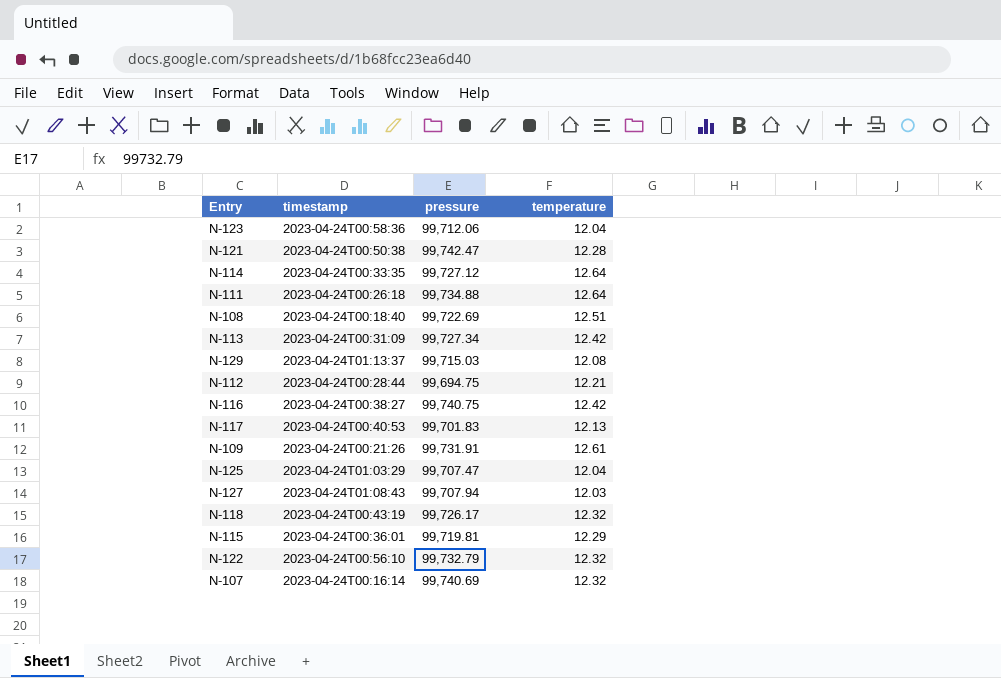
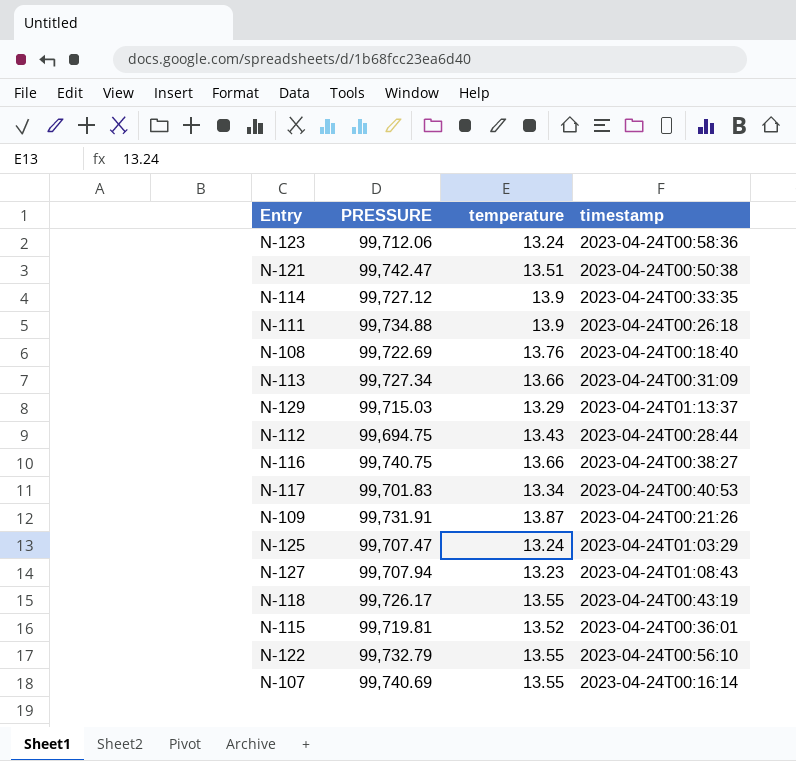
column name: pressure -> PRESSURE
column timestamp | position: 2 -> 4
N-123 | temperature: 12.04 -> 13.24
N-121 | temperature: 12.28 -> 13.51
N-114 | temperature: 12.64 -> 13.9
N-111 | temperature: 12.64 -> 13.9
N-108 | temperature: 12.51 -> 13.76
N-113 | temperature: 12.42 -> 13.66
N-129 | temperature: 12.08 -> 13.29
N-112 | temperature: 12.21 -> 13.43
N-116 | temperature: 12.42 -> 13.66
N-117 | temperature: 12.13 -> 13.34
N-109 | temperature: 12.61 -> 13.87
N-125 | temperature: 12.04 -> 13.24
N-127 | temperature: 12.03 -> 13.23
N-118 | temperature: 12.32 -> 13.55
N-115 | temperature: 12.29 -> 13.52
N-122 | temperature: 12.32 -> 13.55
N-107 | temperature: 12.32 -> 13.55

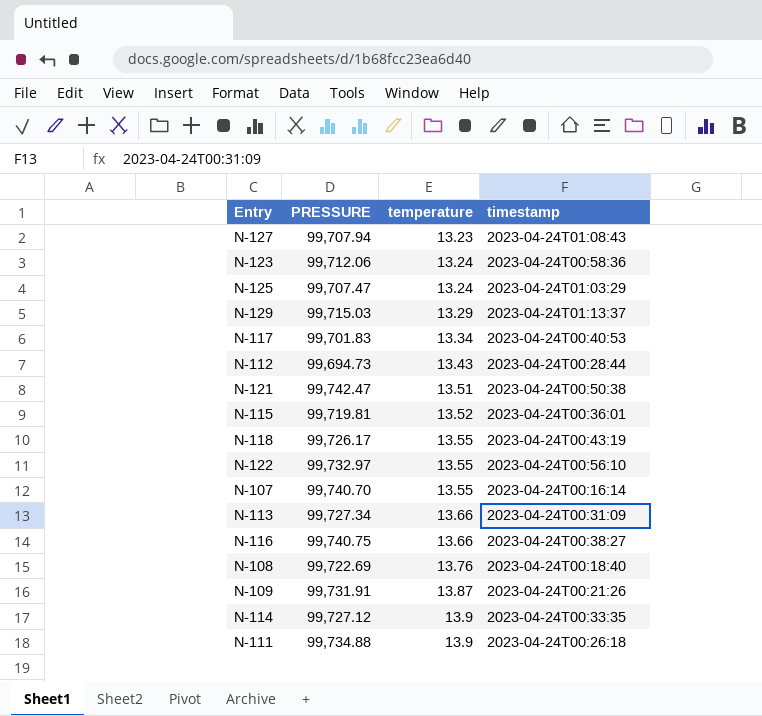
row order: none -> temperature ascending
N-112 | PRESSURE: 99,694.75 -> 99,694.73
N-122 | PRESSURE: 99,732.79 -> 99,732.97
N-107 | PRESSURE: 99,740.69 -> 99,740.70

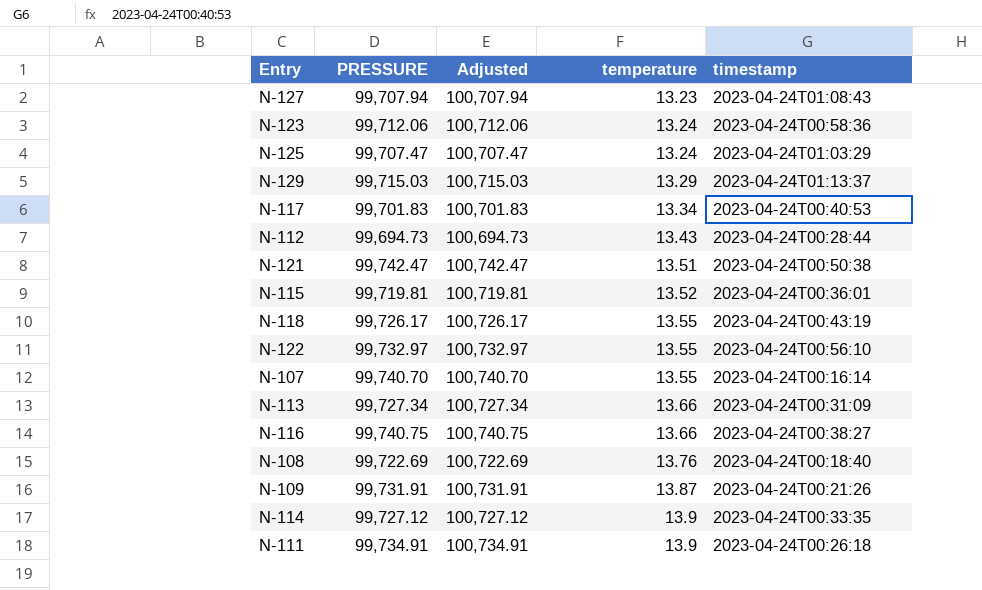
column Adjusted | formula: none -> [PRESSURE] + 1000
N-111 | PRESSURE: 99,734.88 -> 99,734.91

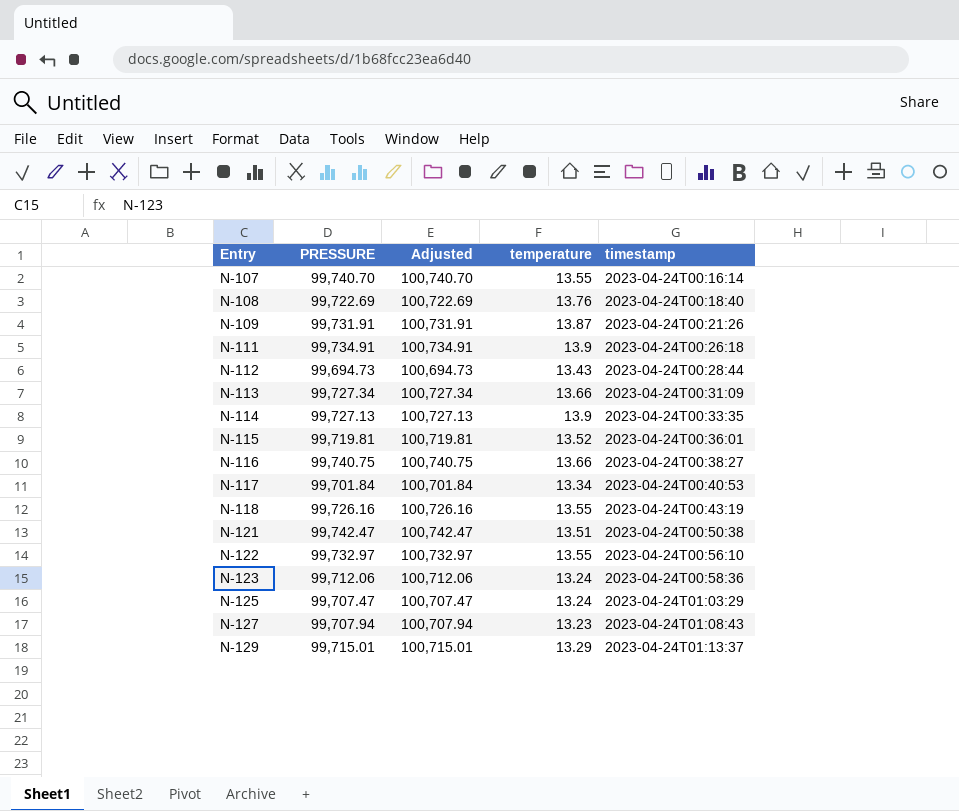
row order: temperature ascending -> Entry ascending
N-114 | PRESSURE: 99,727.12 -> 99,727.13
N-114 | Adjusted: 100,727.12 -> 100,727.13
N-117 | PRESSURE: 99,701.83 -> 99,701.84
N-117 | Adjusted: 100,701.83 -> 100,701.84
N-118 | PRESSURE: 99,726.17 -> 99,726.16
N-118 | Adjusted: 100,726.17 -> 100,726.16
N-129 | PRESSURE: 99,715.03 -> 99,715.01
N-129 | Adjusted: 100,715.03 -> 100,715.01

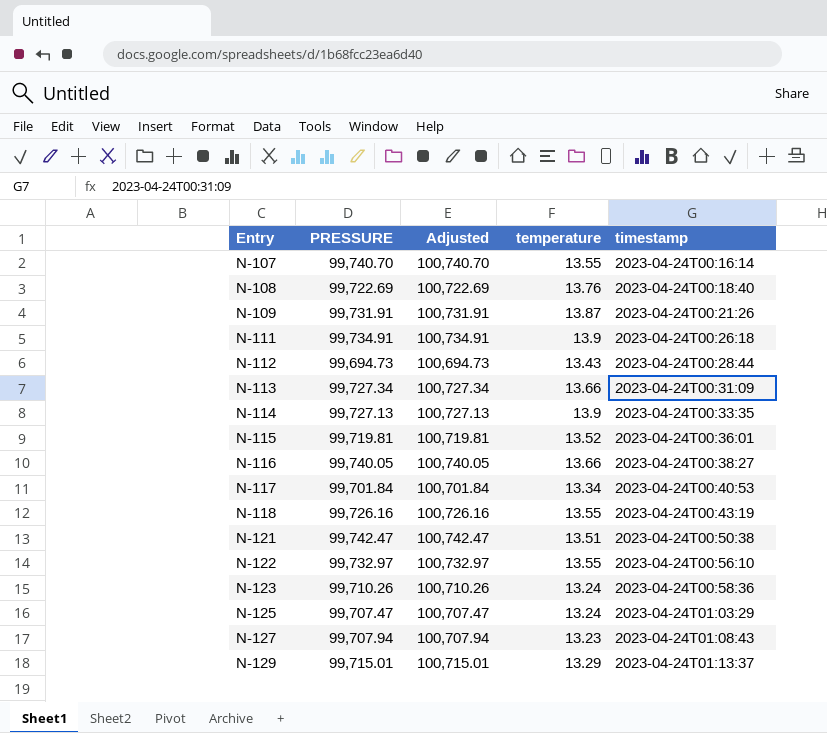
N-116 | PRESSURE: 99,740.75 -> 99,740.05
N-116 | Adjusted: 100,740.75 -> 100,740.05
N-123 | PRESSURE: 99,712.06 -> 99,710.26
N-123 | Adjusted: 100,712.06 -> 100,710.26

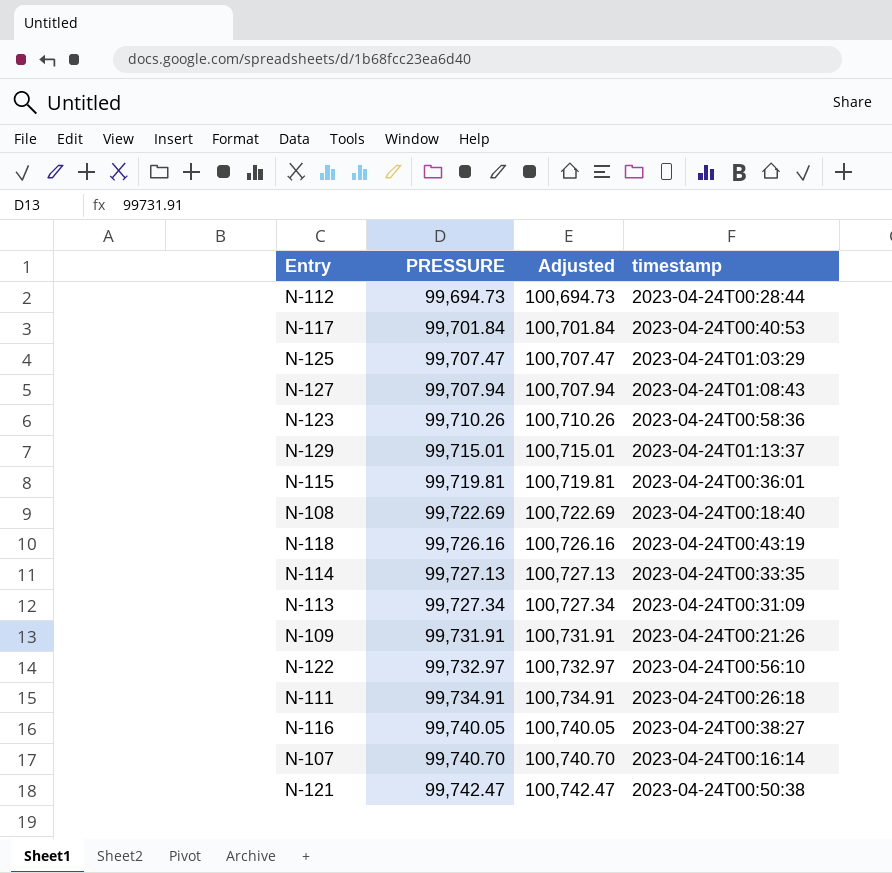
row order: Entry ascending -> PRESSURE ascending
column temperature | position: 4 -> none

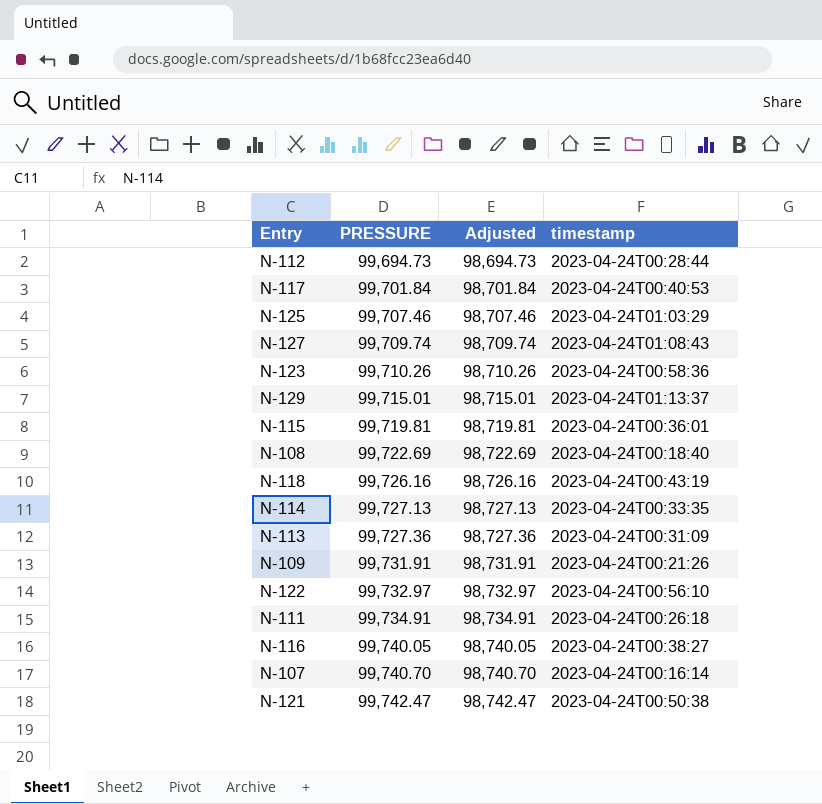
column Adjusted | formula: [PRESSURE] + 1000 -> [PRESSURE] - 1000
N-125 | PRESSURE: 99,707.47 -> 99,707.46
N-127 | PRESSURE: 99,707.94 -> 99,709.74
N-113 | PRESSURE: 99,727.34 -> 99,727.36

